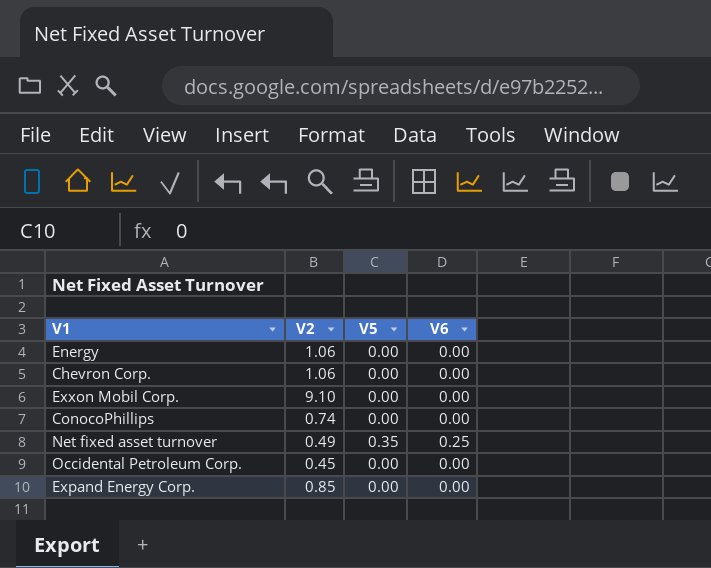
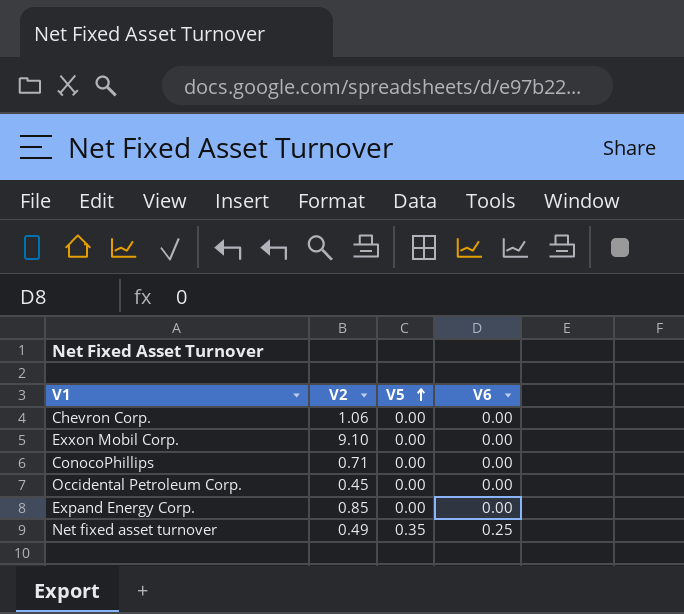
row order: none -> V5 ascending
row Energy: 1.06 | 0.00 | 0.00 -> none
ConocoPhillips | V2: 0.74 -> 0.71

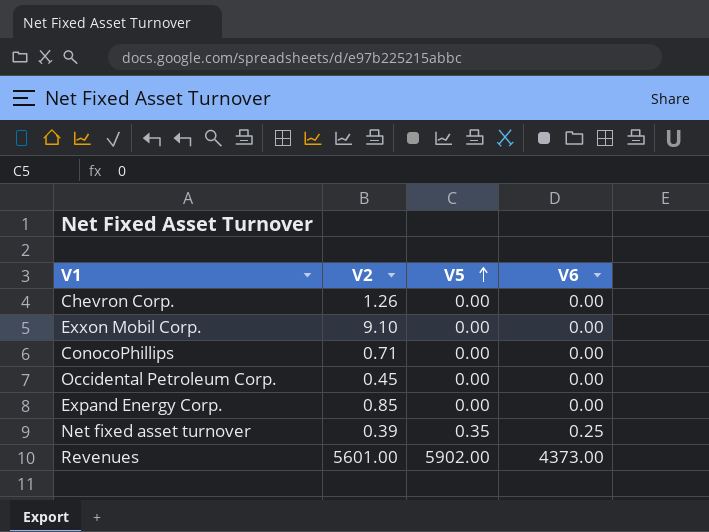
Chevron Corp. | V2: 1.06 -> 1.26
Net fixed asset turnover | V2: 0.49 -> 0.39
row Revenues: none -> 5601.00 | 5902.00 | 4373.00

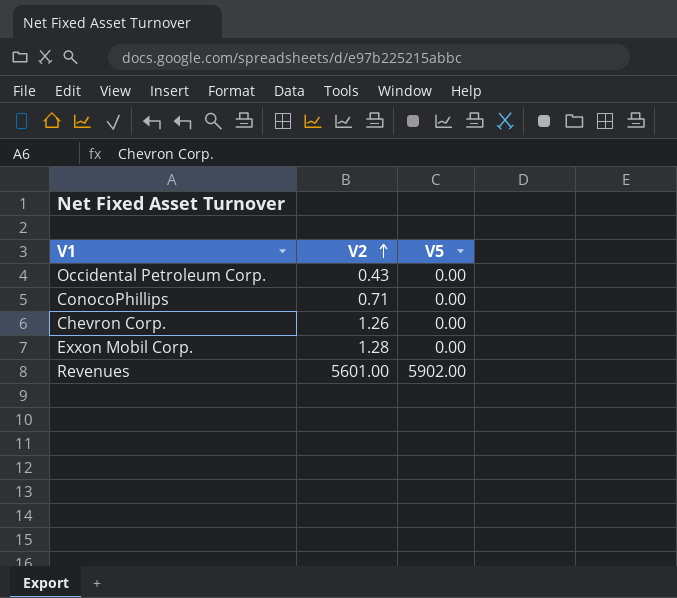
row order: V5 ascending -> V2 ascending
column V6 | position: 4 -> none
row Expand Energy Corp.: 0.85 | 0.00 | 0.00 -> none
row Net fixed asset turnover: 0.39 | 0.35 | 0.25 -> none
Occidental Petroleum Corp. | V2: 0.45 -> 0.43
Exxon Mobil Corp. | V2: 9.10 -> 1.28

